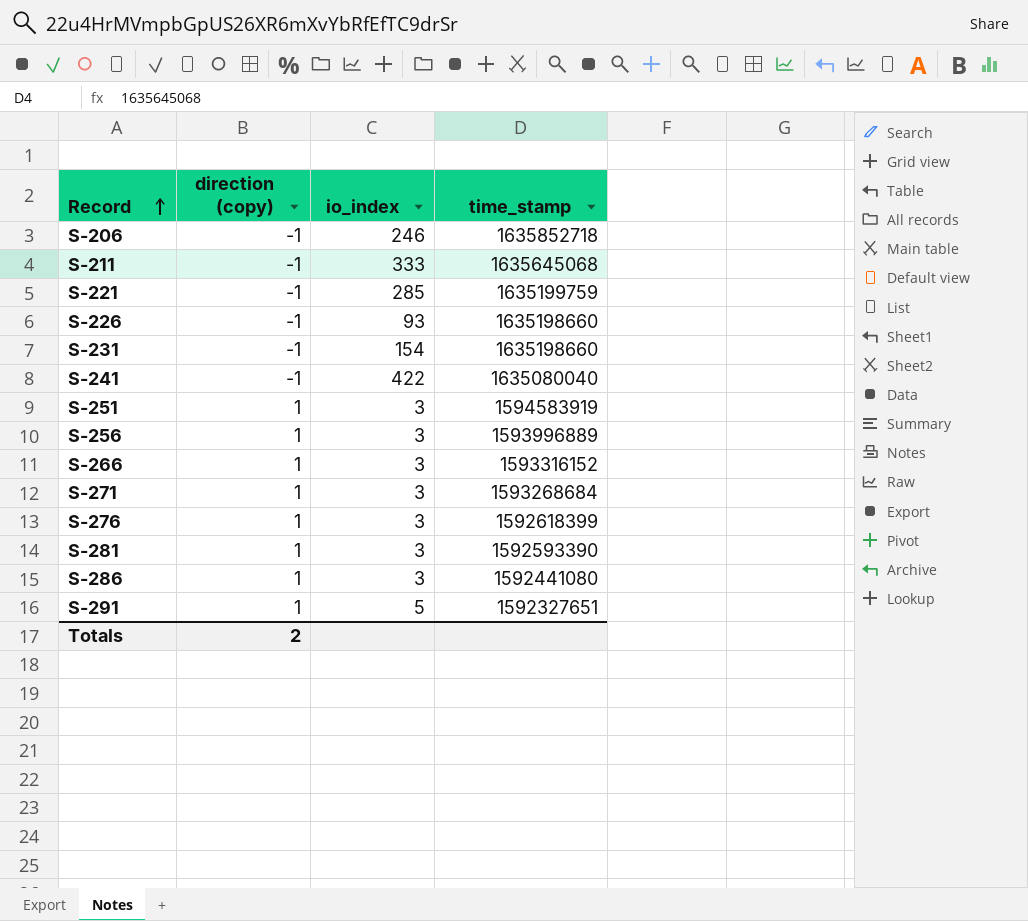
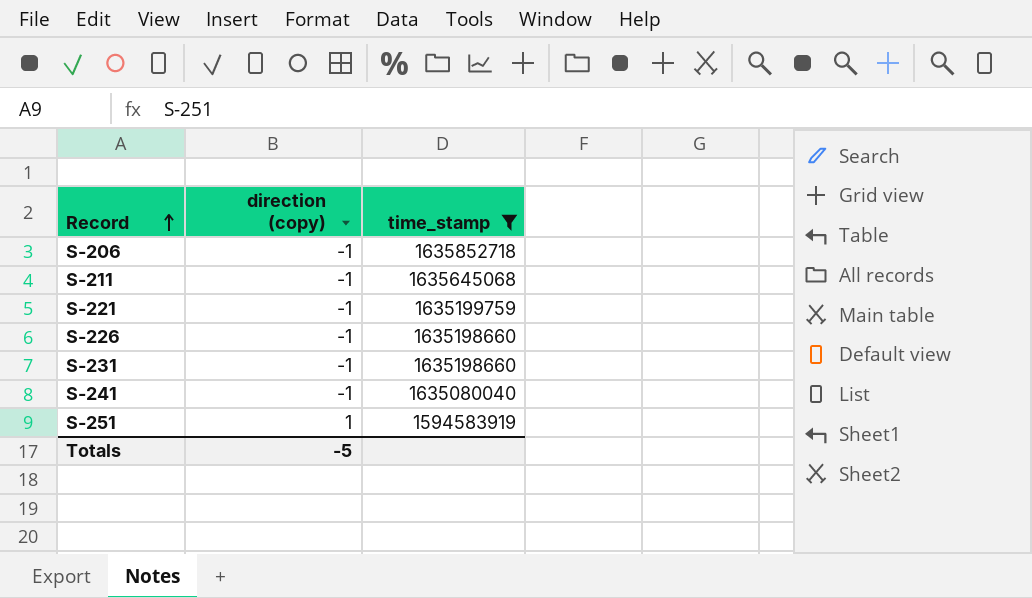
filter: none -> time_stamp >= 1594583919
column io_index | position: 3 -> none
Totals | direction (copy): 2 -> -5

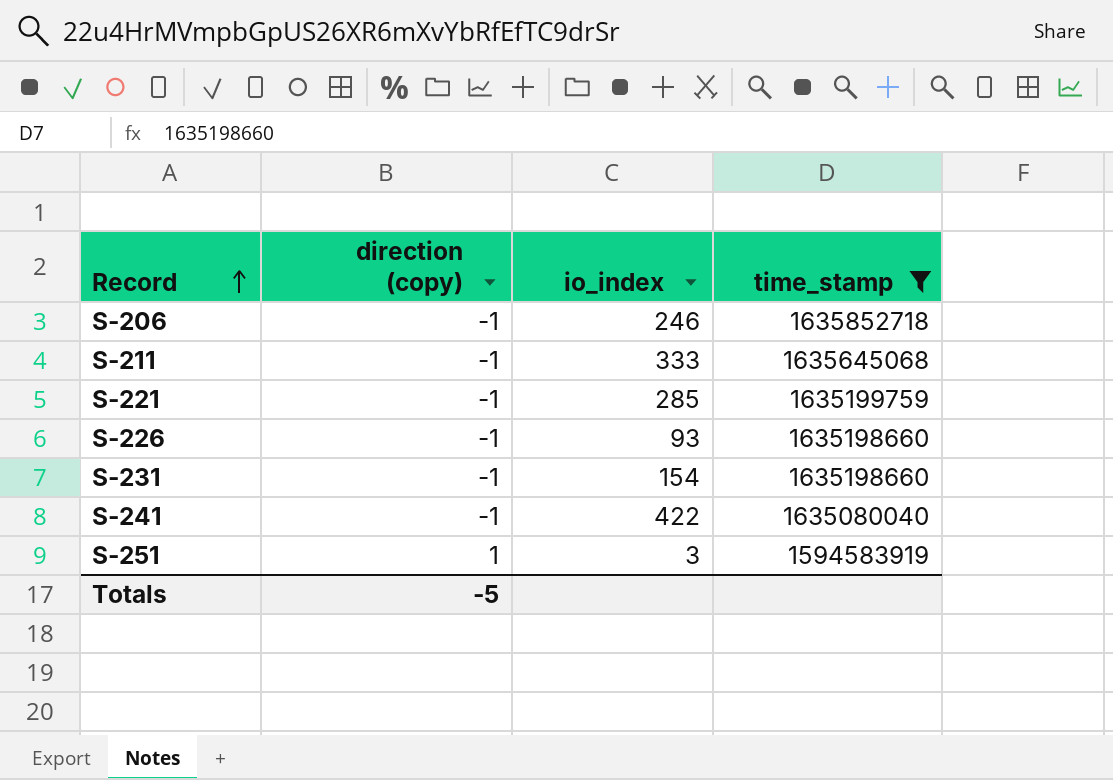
column io_index | position: none -> 3

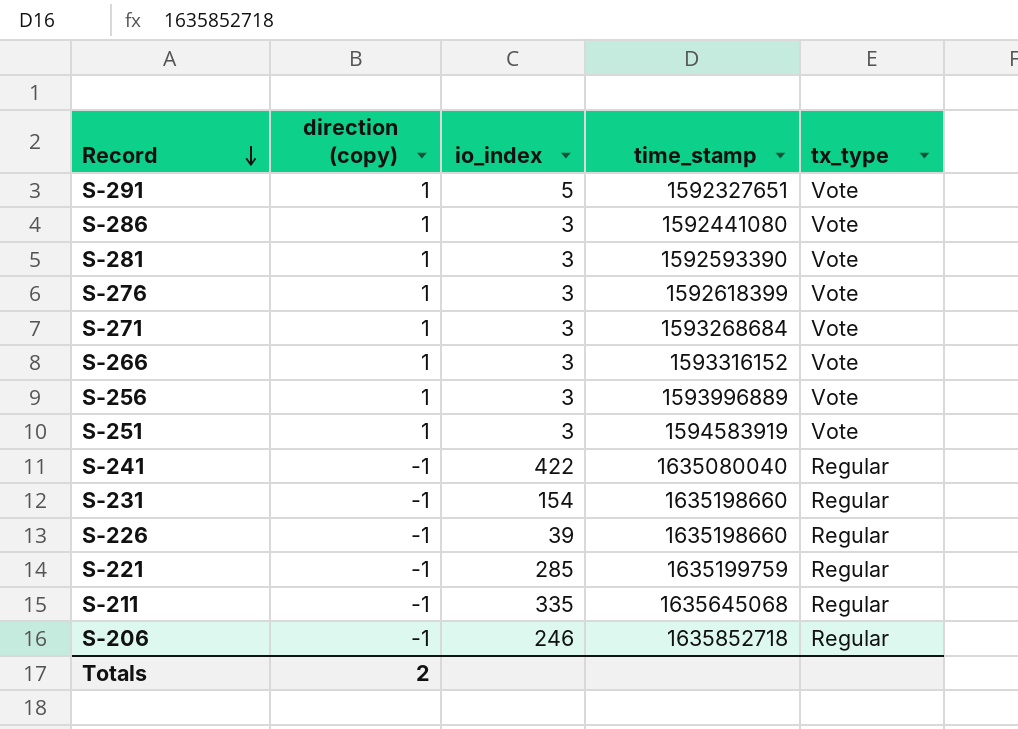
filter: time_stamp >= 1594583919 -> none
row order: Record ascending -> Record descending
column tx_type | position: none -> 5
S-226 | io_index: 93 -> 39
S-211 | io_index: 333 -> 335
Totals | direction (copy): -5 -> 2

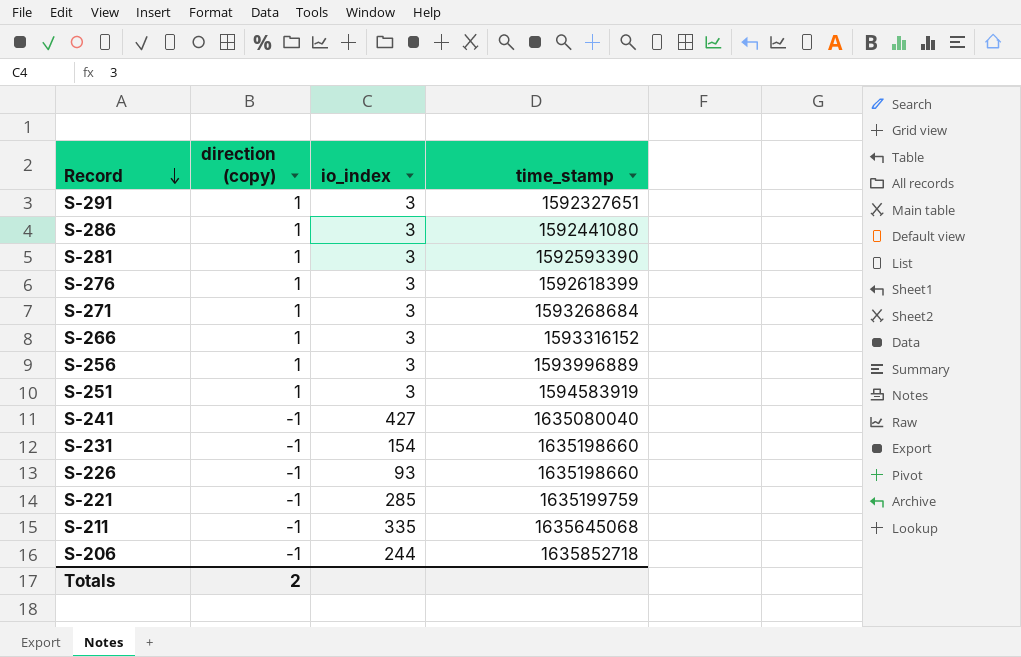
column tx_type | position: 5 -> none
S-291 | io_index: 5 -> 3
S-241 | io_index: 422 -> 427
S-226 | io_index: 39 -> 93
S-206 | io_index: 246 -> 244

